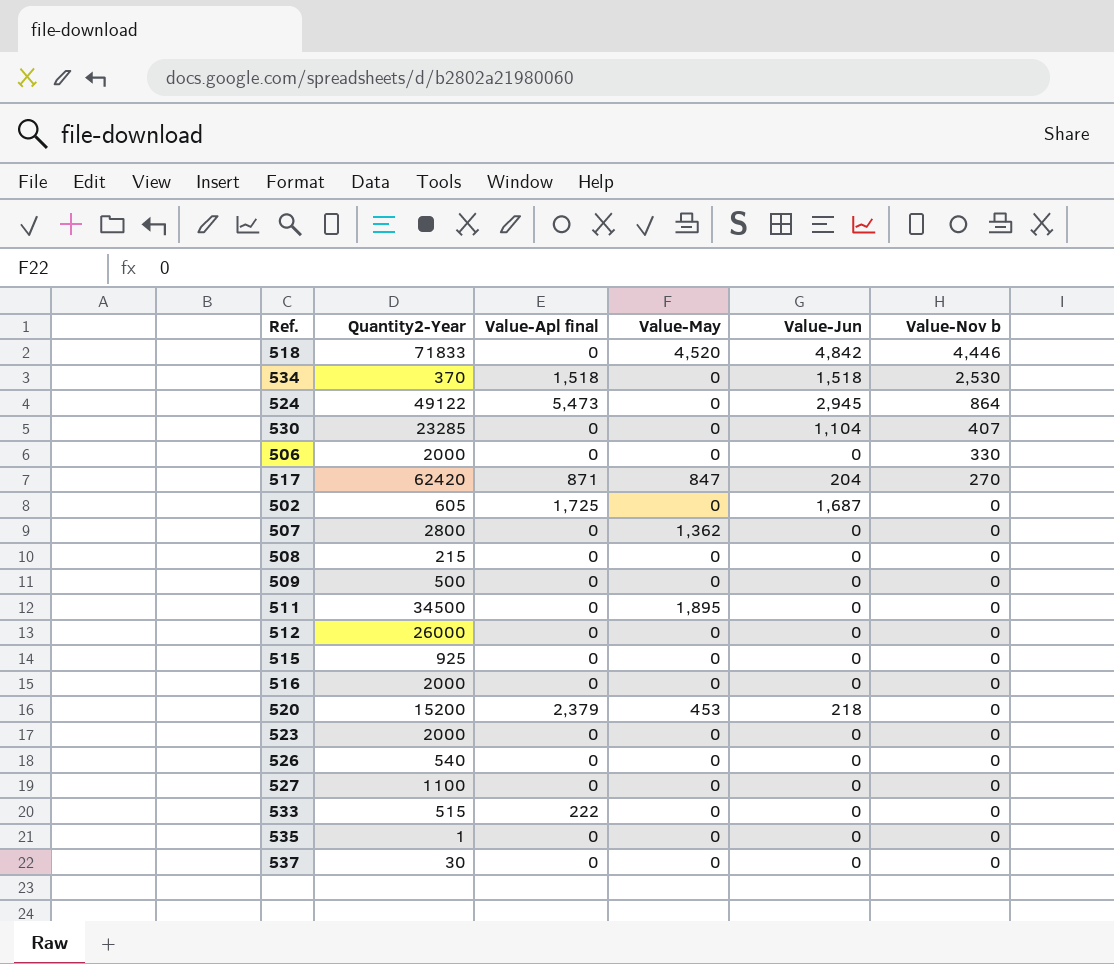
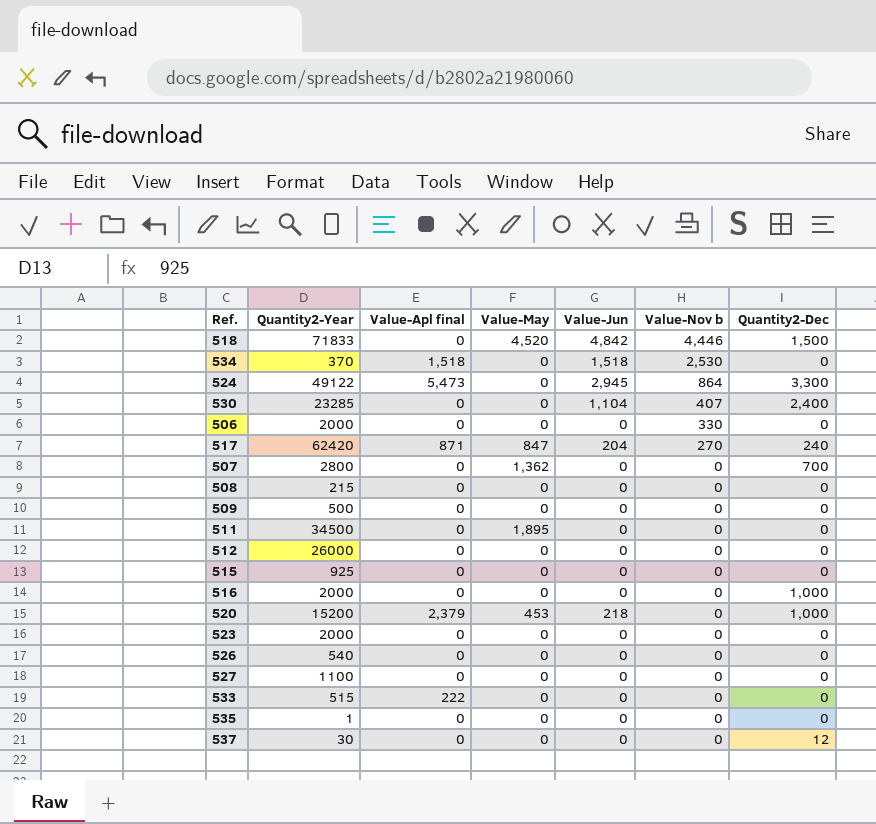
column Quantity2-Dec | position: none -> 7
row 502: 605 | 1,725 | 0 | 1,687 | 0 -> none

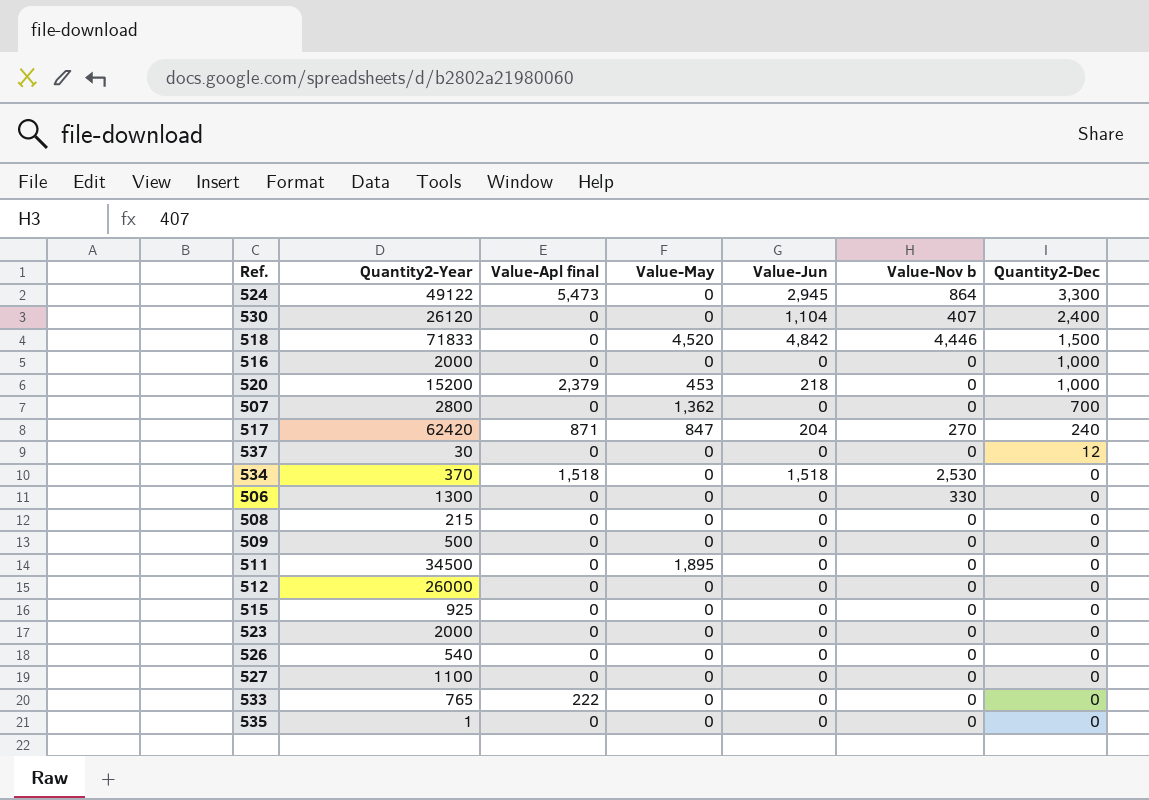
row order: Value-Nov b descending -> Quantity2-Dec descending
530 | Quantity2-Year: 23285 -> 26120
506 | Quantity2-Year: 2000 -> 1300
533 | Quantity2-Year: 515 -> 765

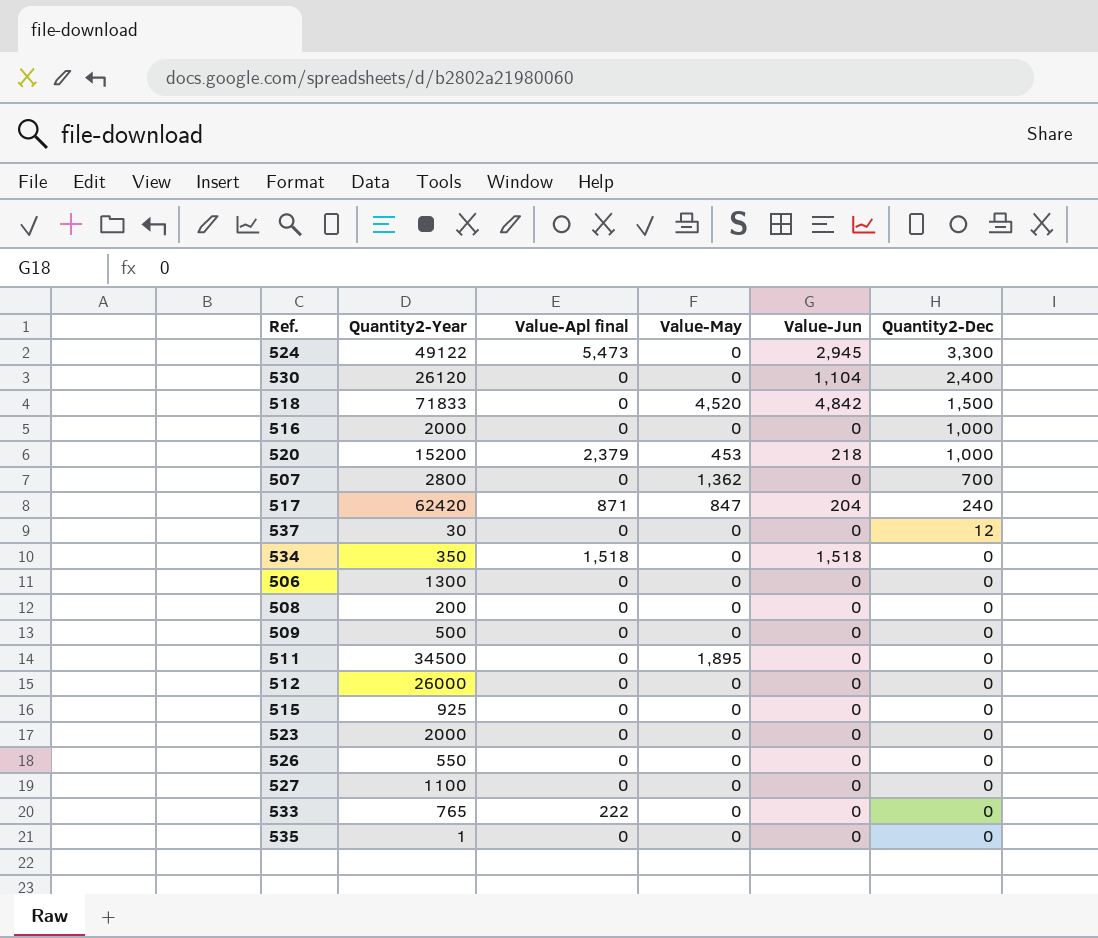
column Value-Nov b | position: 6 -> none
534 | Quantity2-Year: 370 -> 350
508 | Quantity2-Year: 215 -> 200
526 | Quantity2-Year: 540 -> 550

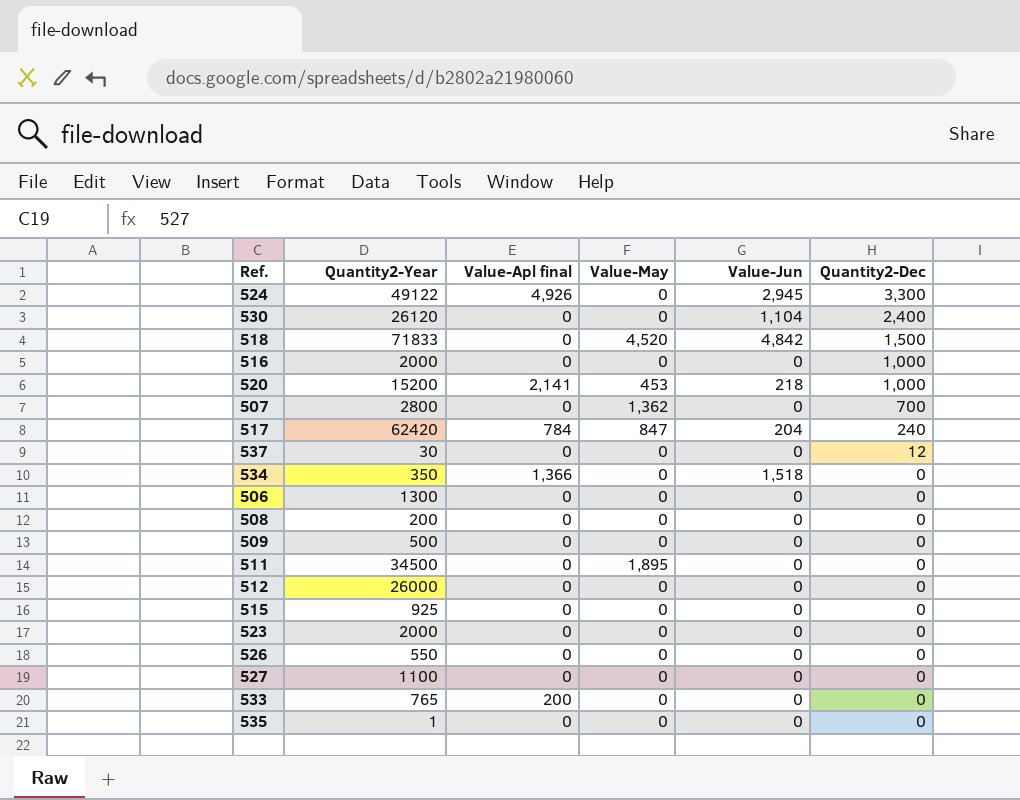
524 | Value-Apl final: 5,473 -> 4,926
520 | Value-Apl final: 2,379 -> 2,141
517 | Value-Apl final: 871 -> 784
534 | Value-Apl final: 1,518 -> 1,366
533 | Value-Apl final: 222 -> 200

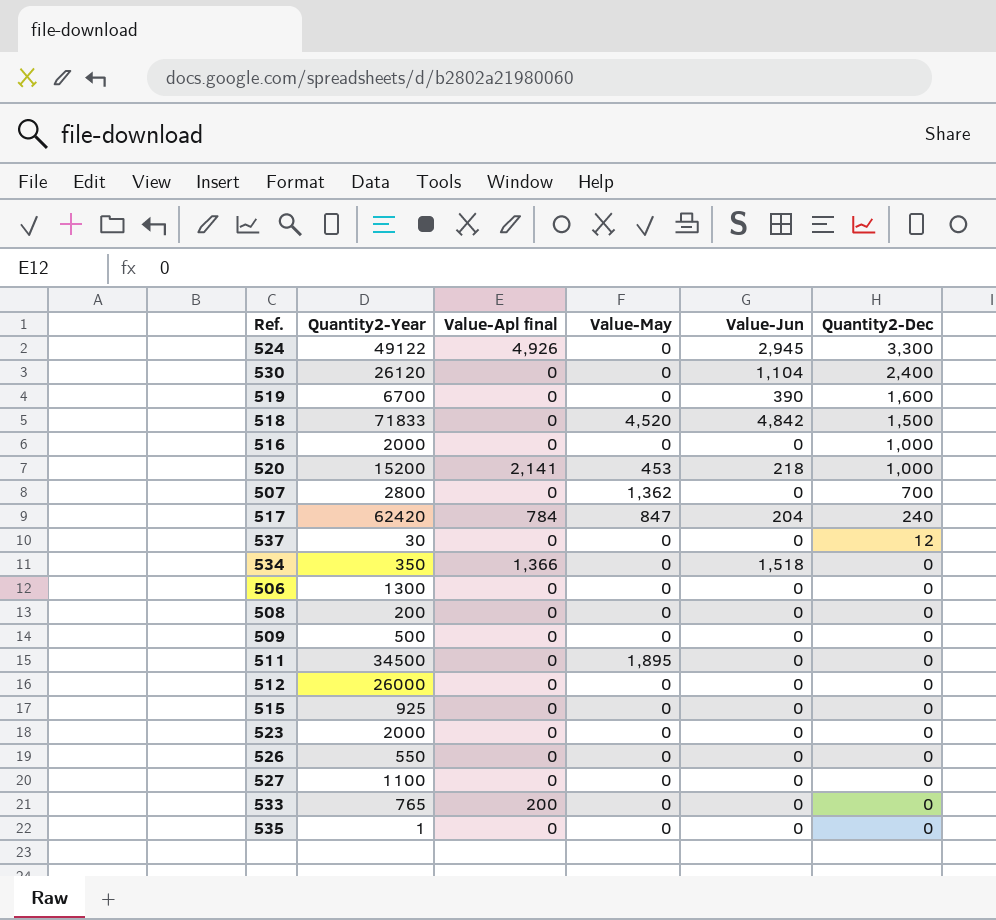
row 519: none -> 6700 | 0 | 0 | 390 | 1,600

